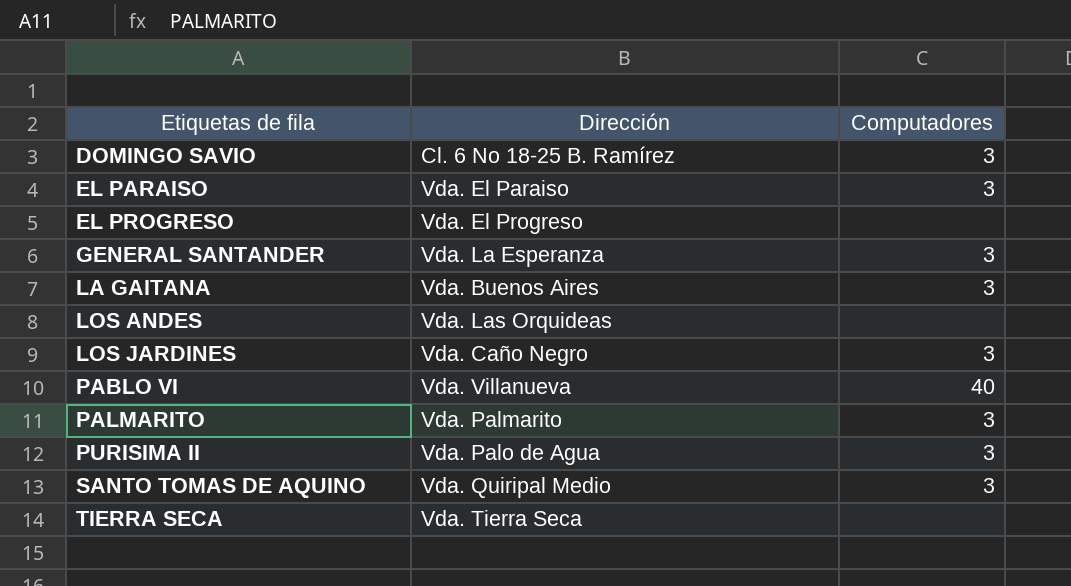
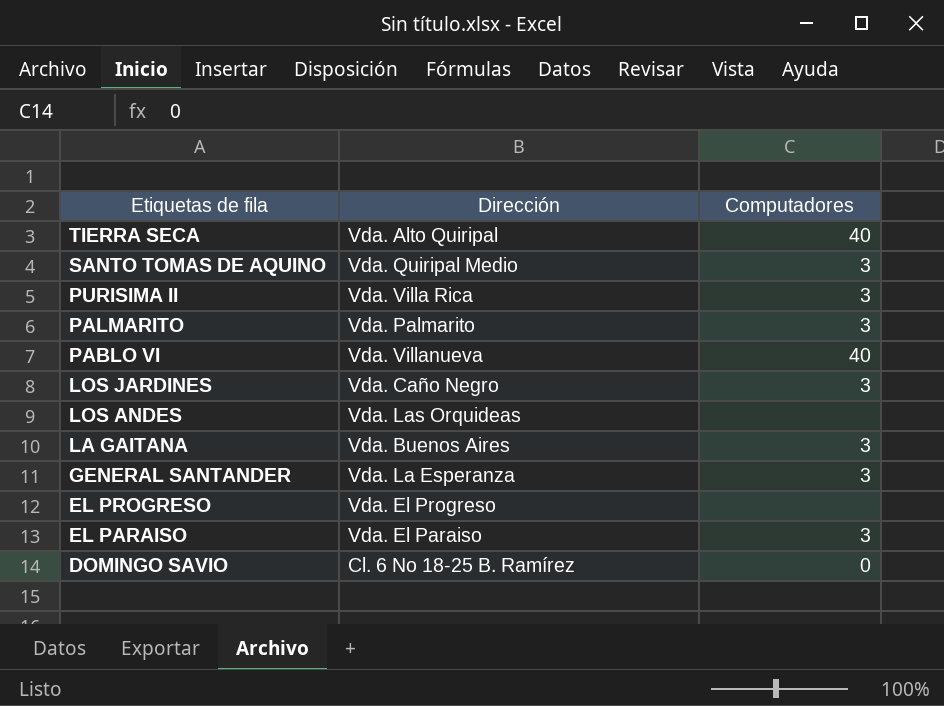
row order: Etiquetas de fila ascending -> Etiquetas de fila descending
TIERRA SECA | Dirección: Vda. Tierra Seca -> Vda. Alto Quiripal
TIERRA SECA | Computadores: none -> 40
PURISIMA II | Dirección: Vda. Palo de Agua -> Vda. Villa Rica
DOMINGO SAVIO | Computadores: 3 -> 0

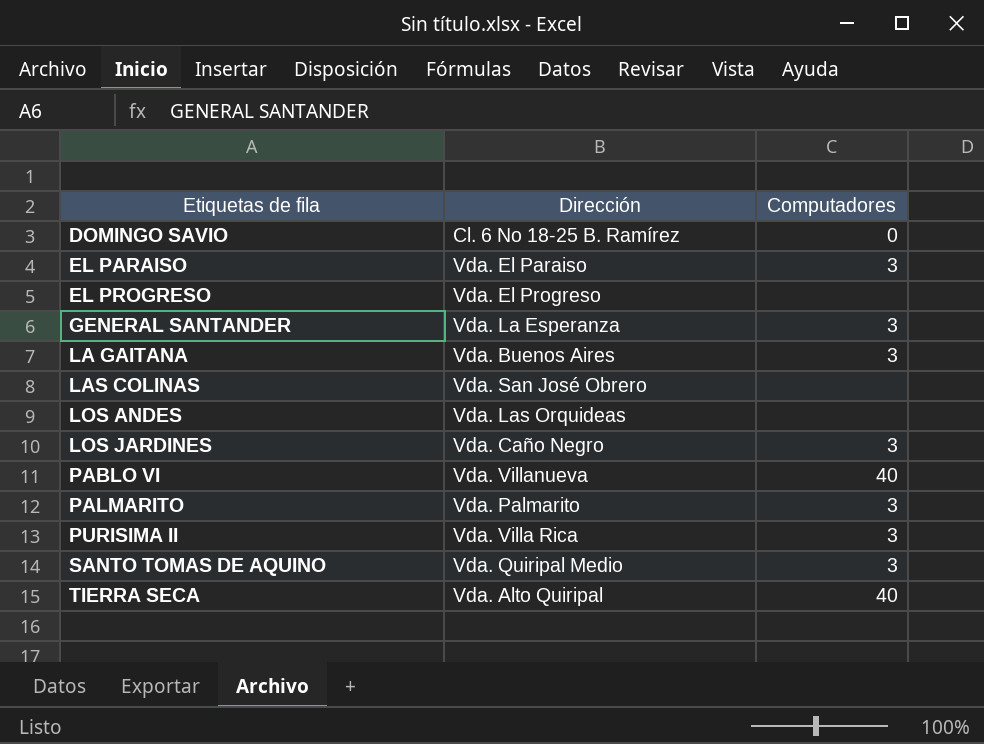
row order: Etiquetas de fila descending -> Etiquetas de fila ascending
row LAS COLINAS: none -> Vda. San José Obrero | none

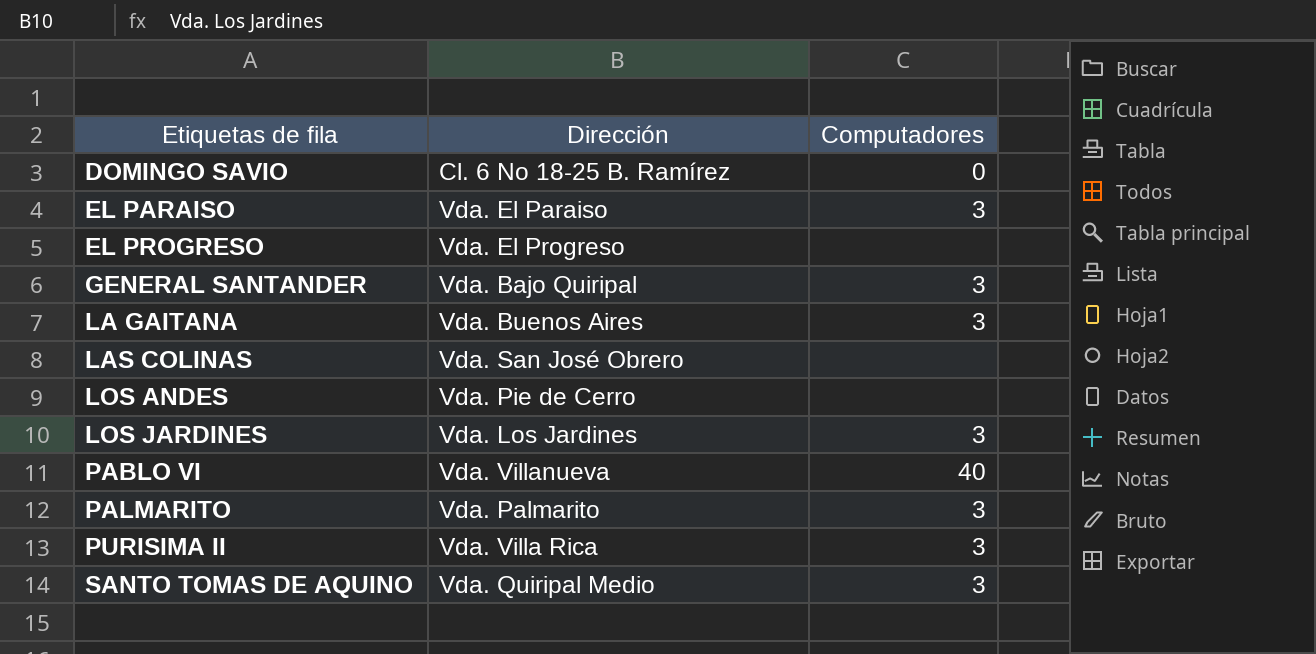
row TIERRA SECA: Vda. Alto Quiripal | 40 -> none
GENERAL SANTANDER | Dirección: Vda. La Esperanza -> Vda. Bajo Quiripal
LOS ANDES | Dirección: Vda. Las Orquideas -> Vda. Pie de Cerro
LOS JARDINES | Dirección: Vda. Caño Negro -> Vda. Los Jardines

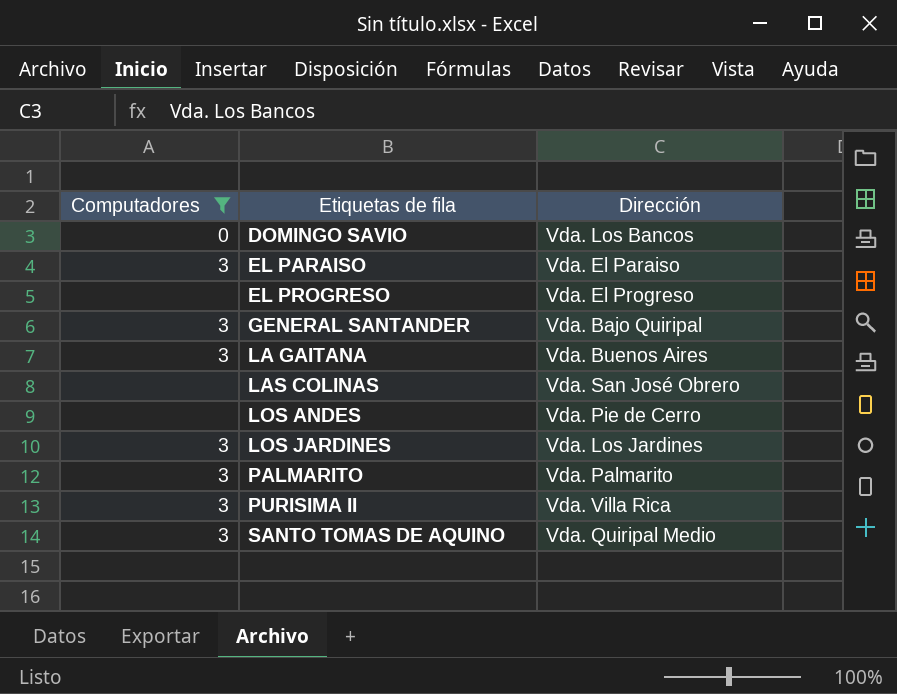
filter: none -> Computadores != 40
column Computadores | position: 3 -> 1
DOMINGO SAVIO | Dirección: Cl. 6 No 18-25 B. Ramírez -> Vda. Los Bancos

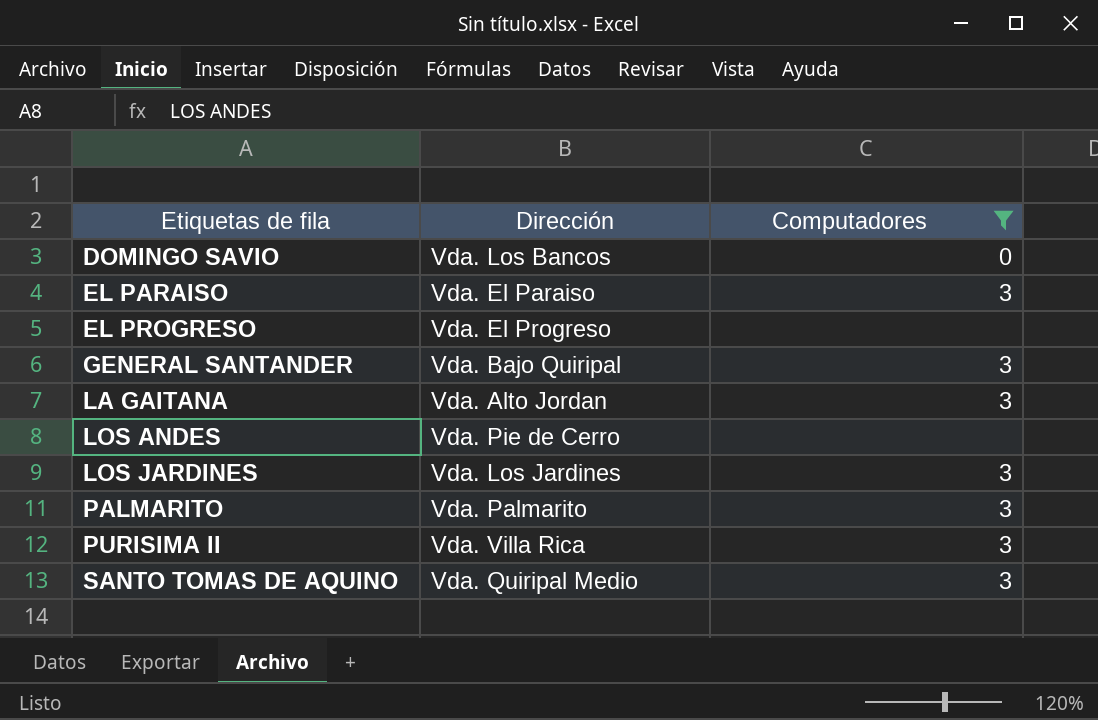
column Computadores | position: 1 -> 3
row LAS COLINAS: none | Vda. San José Obrero -> none
LA GAITANA | Dirección: Vda. Buenos Aires -> Vda. Alto Jordan

